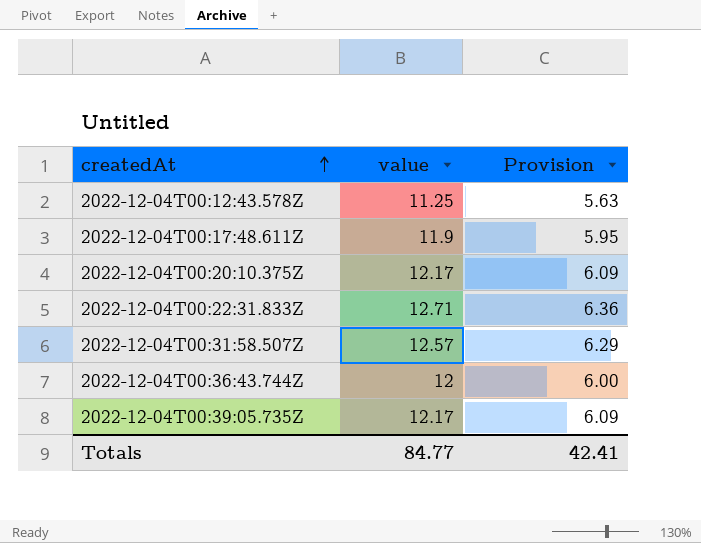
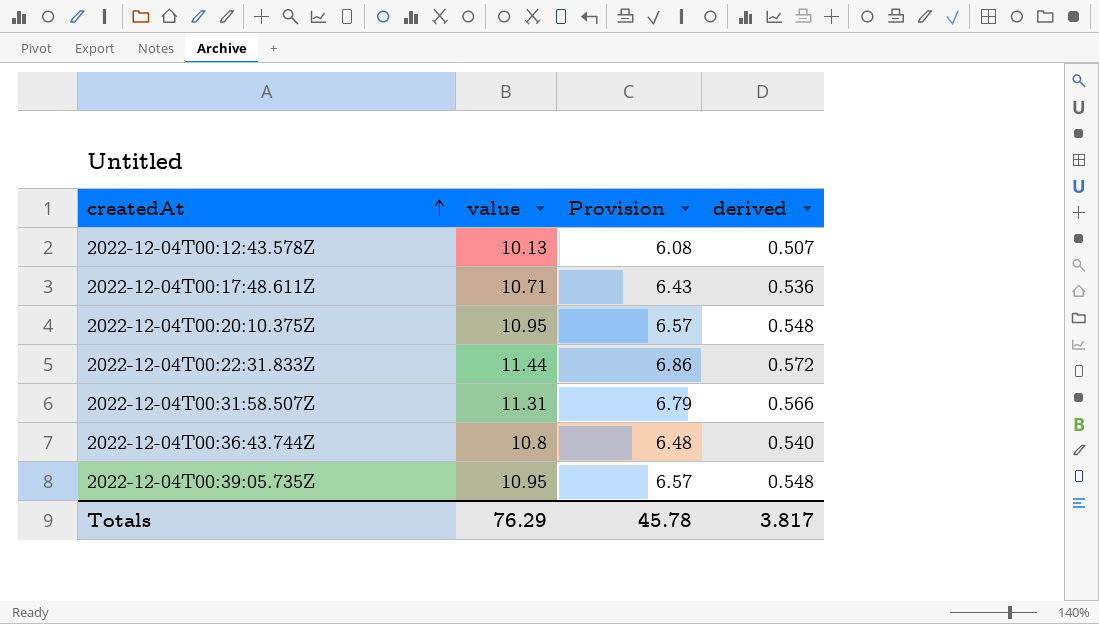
column Provision | formula: [value] * 0.5 -> [value] * 0.6
column derived | formula: none -> [value] * 0.05
2022-12-04T00:12:43.578Z | value: 11.25 -> 10.13
2022-12-04T00:17:48.611Z | value: 11.9 -> 10.71
2022-12-04T00:20:10.375Z | value: 12.17 -> 10.95
2022-12-04T00:22:31.833Z | value: 12.71 -> 11.44
2022-12-04T00:31:58.507Z | value: 12.57 -> 11.31
2022-12-04T00:36:43.744Z | value: 12 -> 10.8
2022-12-04T00:39:05.735Z | value: 12.17 -> 10.95
Totals | value: 84.77 -> 76.29
Totals | Provision: 42.41 -> 45.78

